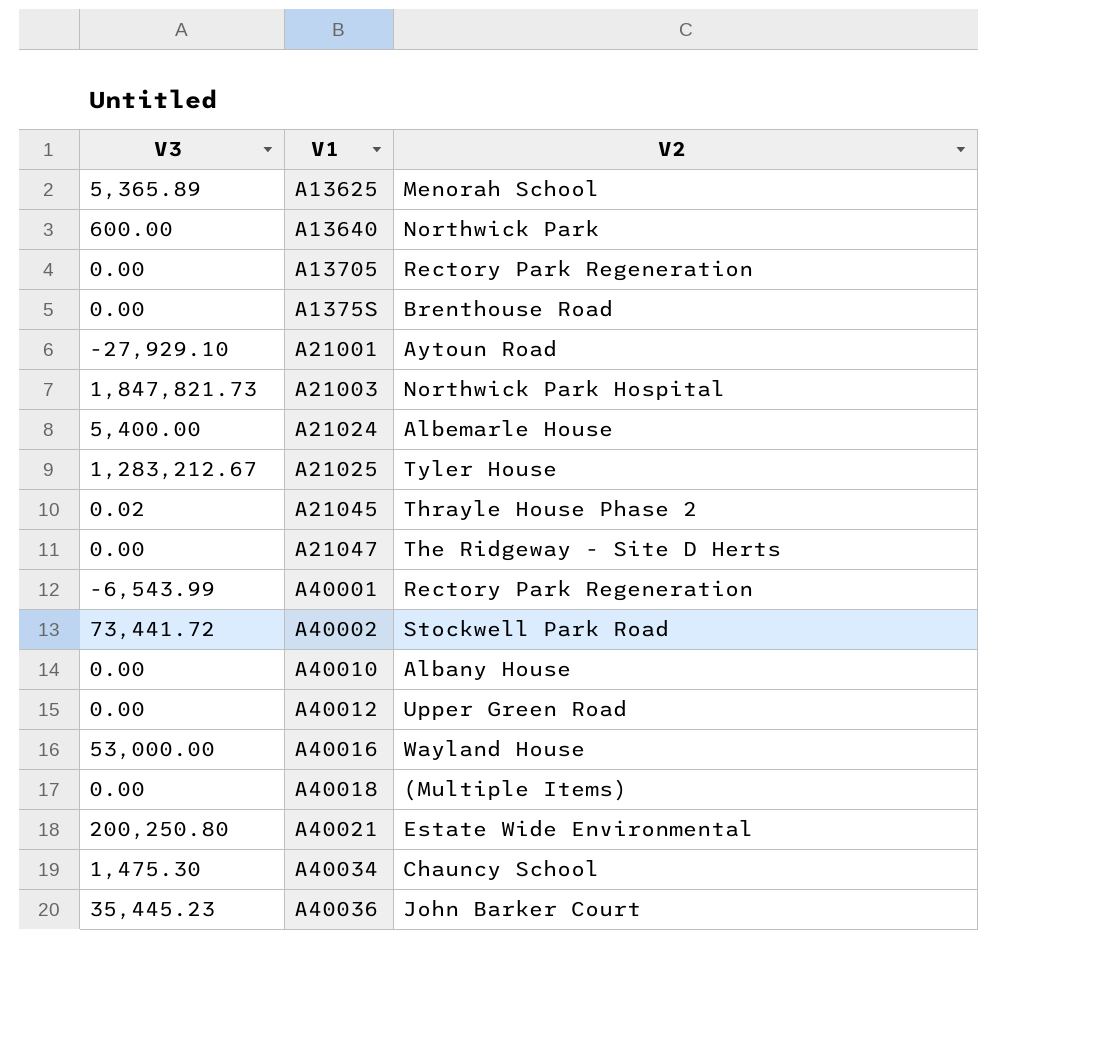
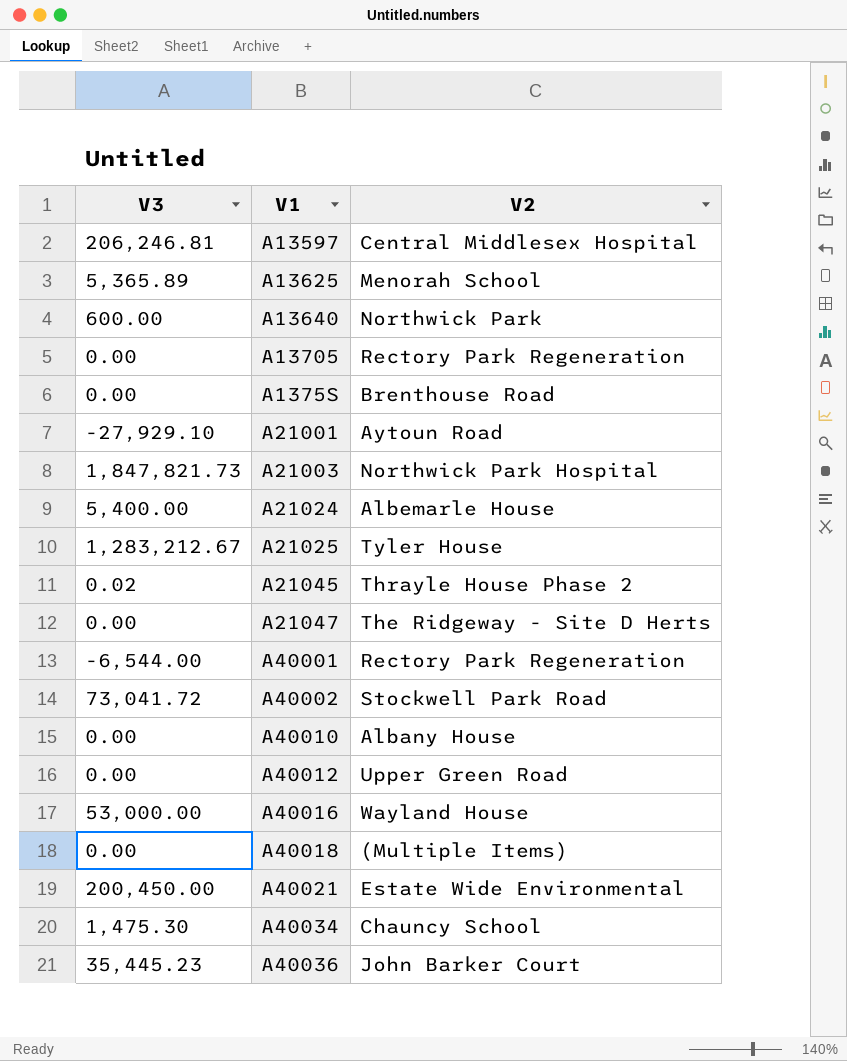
row A13597: none -> 206,246.81 | Central Middlesex Hospital
A40001 | V3: -6,543.99 -> -6,544.00
A40002 | V3: 73,441.72 -> 73,041.72
A40021 | V3: 200,250.80 -> 200,450.00

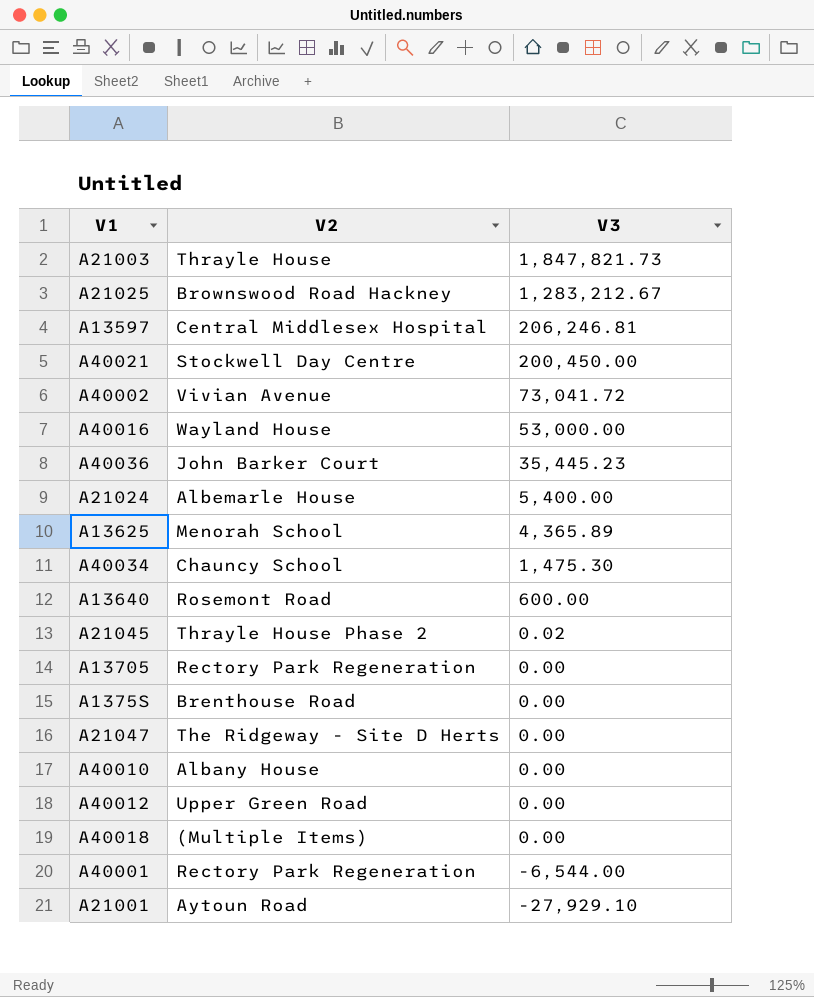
row order: none -> V3 descending
column V3 | position: 1 -> 3
A21003 | V2: Northwick Park Hospital -> Thrayle House
A21025 | V2: Tyler House -> Brownswood Road Hackney
A40021 | V2: Estate Wide Environmental -> Stockwell Day Centre
A40002 | V2: Stockwell Park Road -> Vivian Avenue
A13625 | V3: 5,365.89 -> 4,365.89
A13640 | V2: Northwick Park -> Rosemont Road

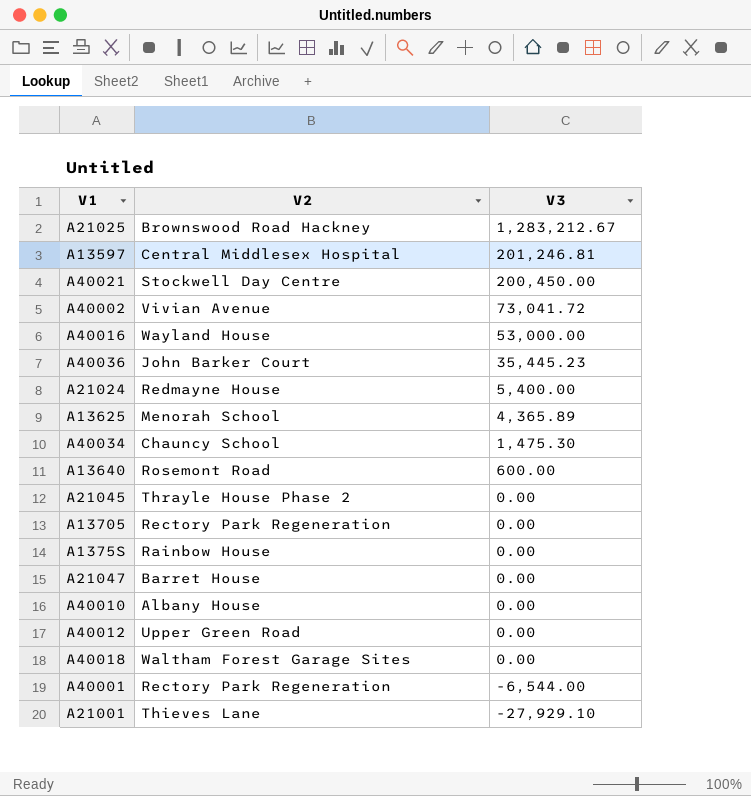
row A21003: Thrayle House | 1,847,821.73 -> none
A13597 | V3: 206,246.81 -> 201,246.81
A21024 | V2: Albemarle House -> Redmayne House
A21045 | V3: 0.02 -> 0.00
A1375S | V2: Brenthouse Road -> Rainbow House
A21047 | V2: The Ridgeway - Site D Herts -> Barret House
A40018 | V2: (Multiple Items) -> Waltham Forest Garage Sites
A21001 | V2: Aytoun Road -> Thieves Lane

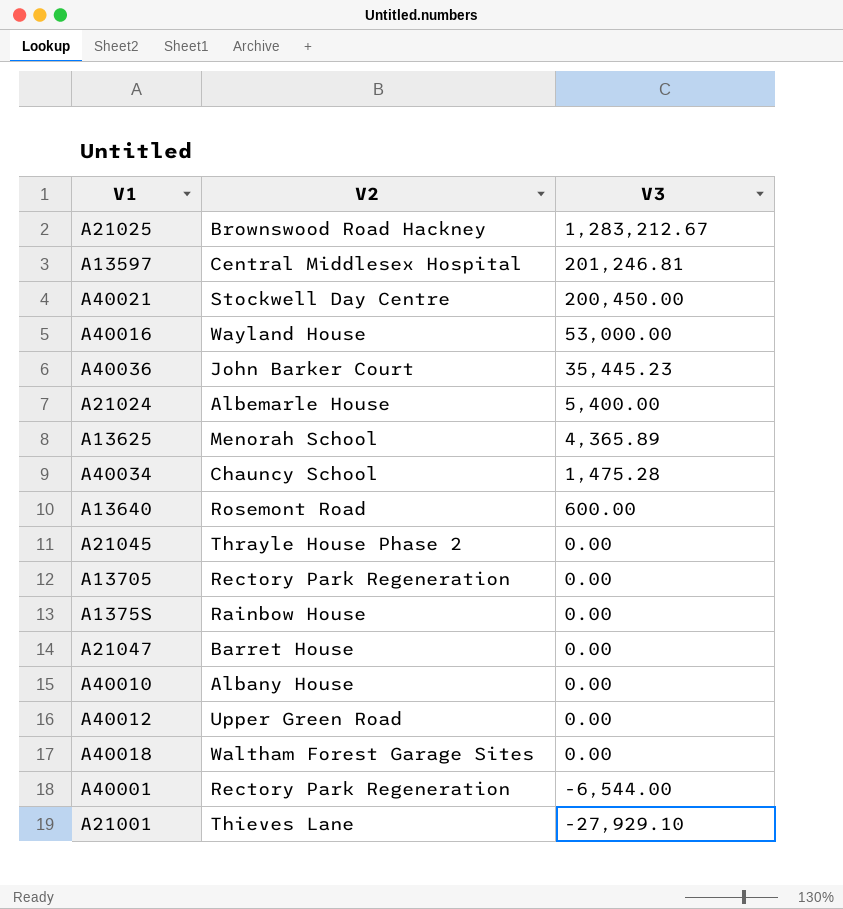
row A40002: Vivian Avenue | 73,041.72 -> none
A21024 | V2: Redmayne House -> Albemarle House
A40034 | V3: 1,475.30 -> 1,475.28

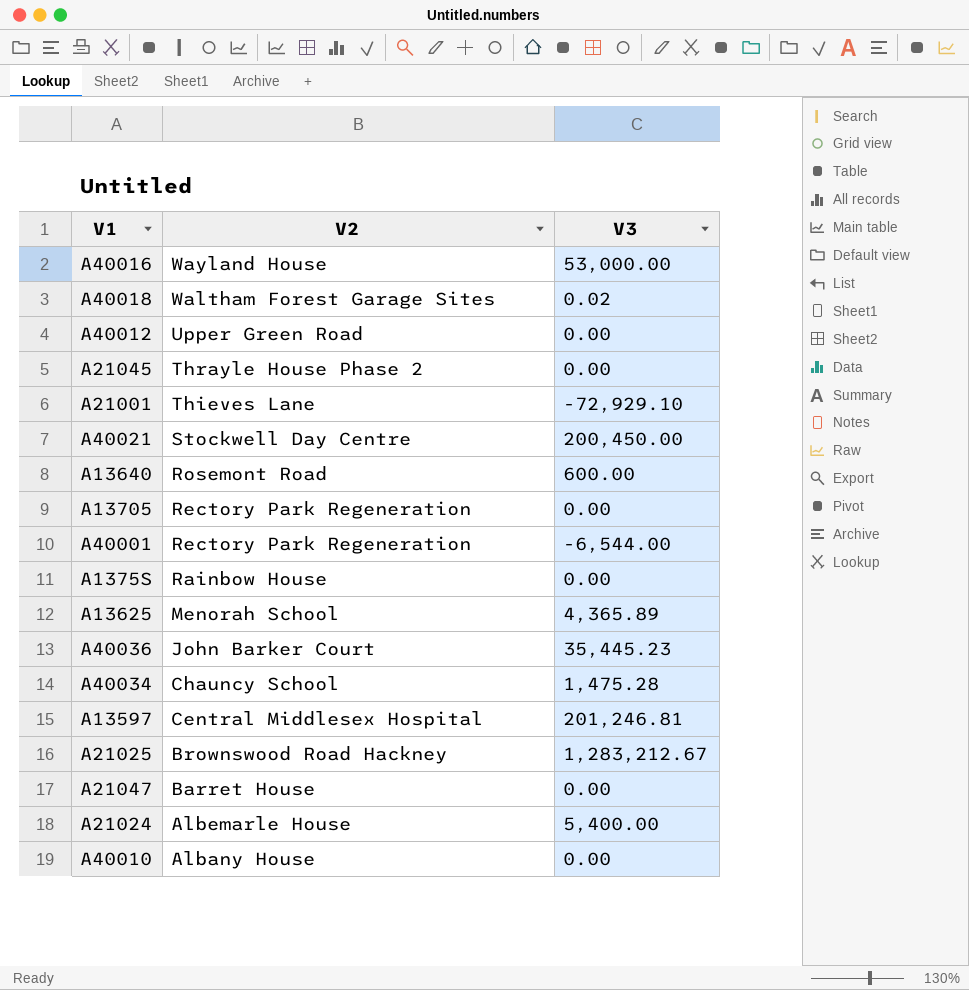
row order: V3 descending -> V2 descending
A40018 | V3: 0.00 -> 0.02
A21001 | V3: -27,929.10 -> -72,929.10

